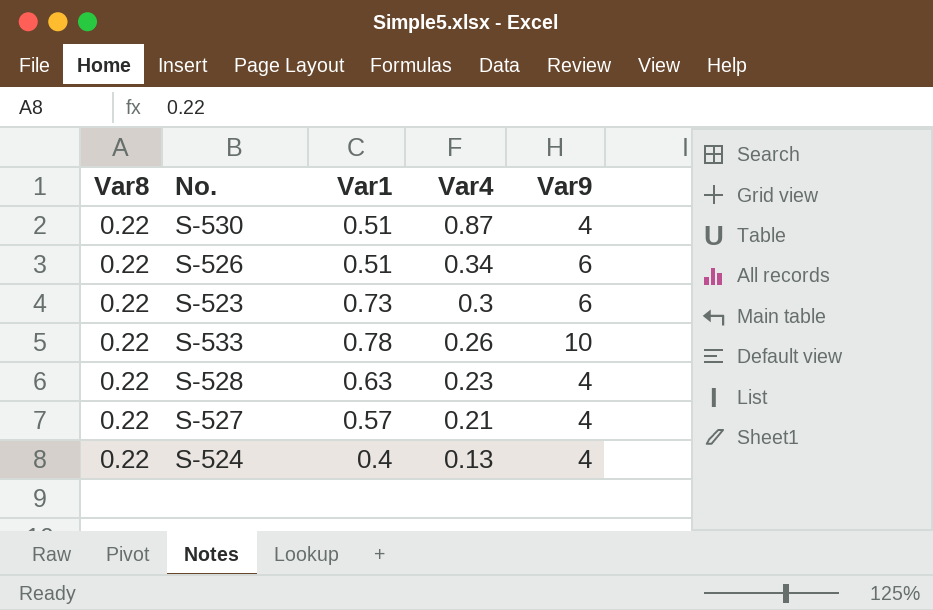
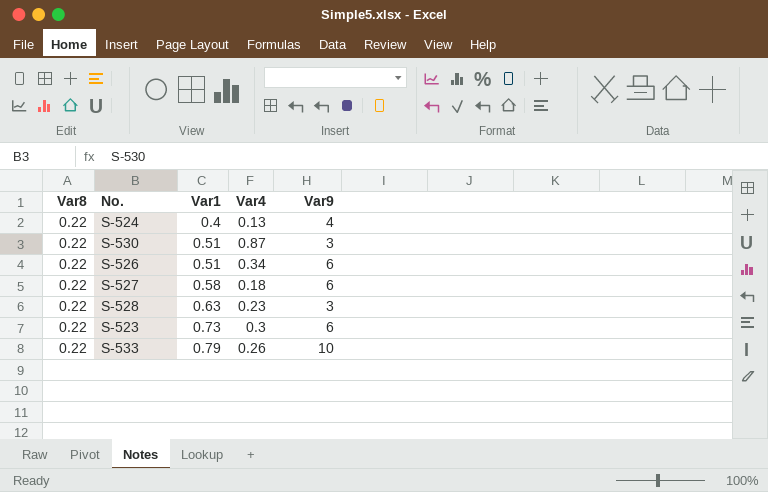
row order: Var4 descending -> Var1 ascending
S-530 | Var9: 4 -> 3
S-527 | Var1: 0.57 -> 0.58
S-527 | Var4: 0.21 -> 0.18
S-527 | Var9: 4 -> 6
S-528 | Var9: 4 -> 3
S-533 | Var1: 0.78 -> 0.79

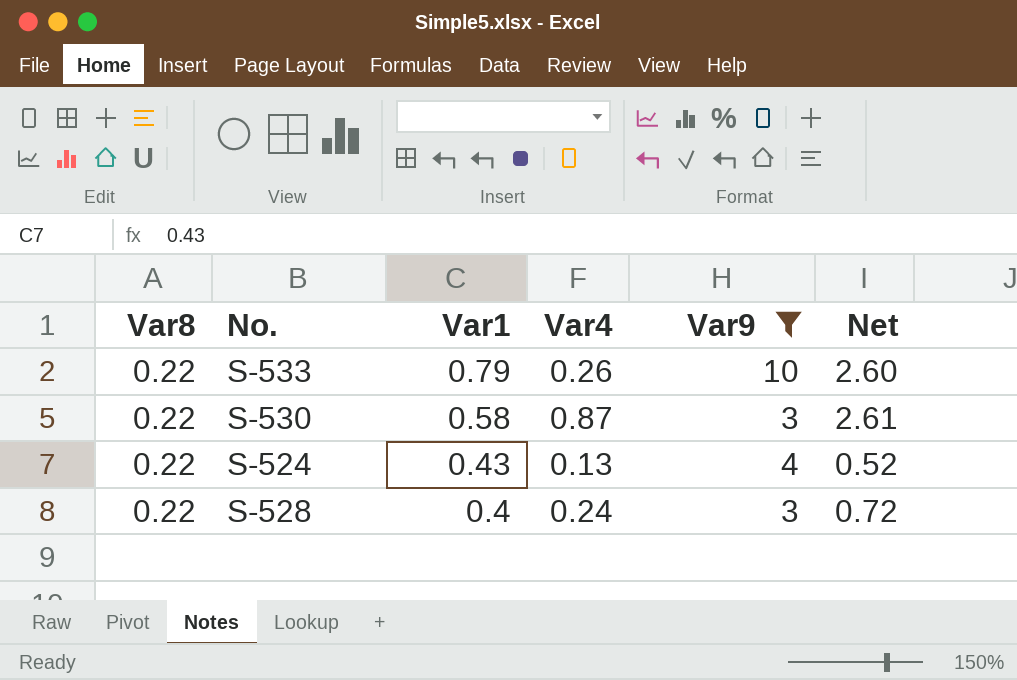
filter: none -> Var9 != 6
row order: Var1 ascending -> Var1 descending
column Net | formula: none -> [Var4] * [Var9]
S-530 | Var1: 0.51 -> 0.58
S-524 | Var1: 0.4 -> 0.43
S-528 | Var1: 0.63 -> 0.4
S-528 | Var4: 0.23 -> 0.24

